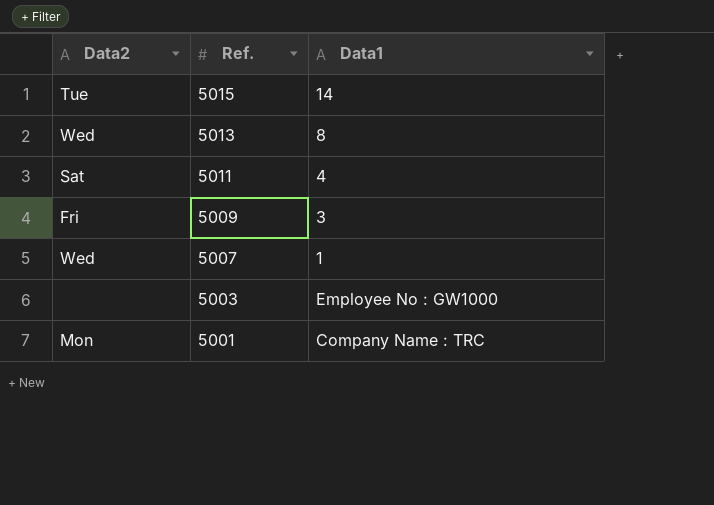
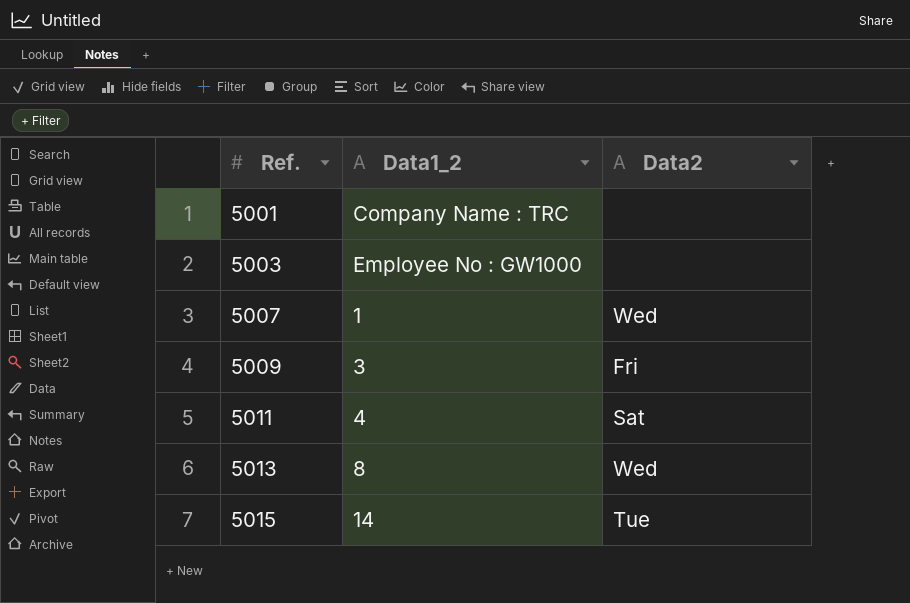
row order: Ref. descending -> Ref. ascending
column name: Data1 -> Data1_2
column Data2 | position: 1 -> 3
5001 | Data2: Mon -> none

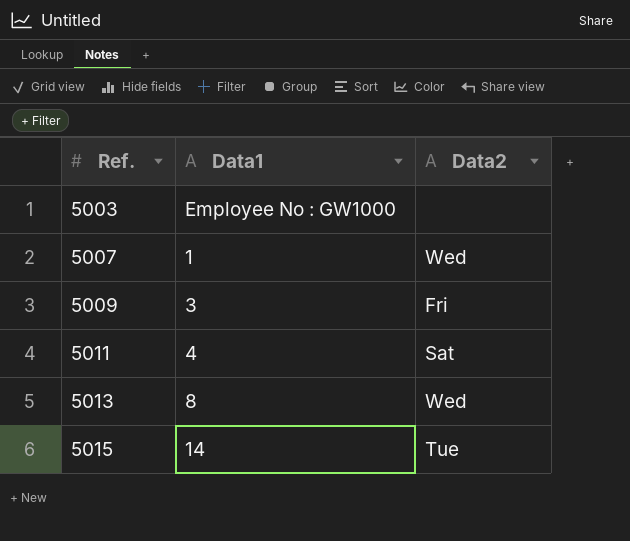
column name: Data1_2 -> Data1
row 5001: Company Name : TRC | none -> none

